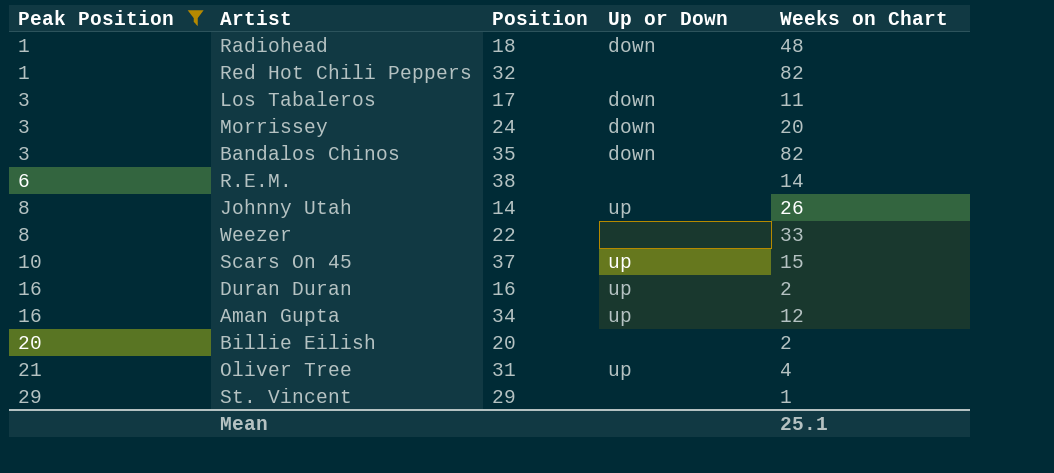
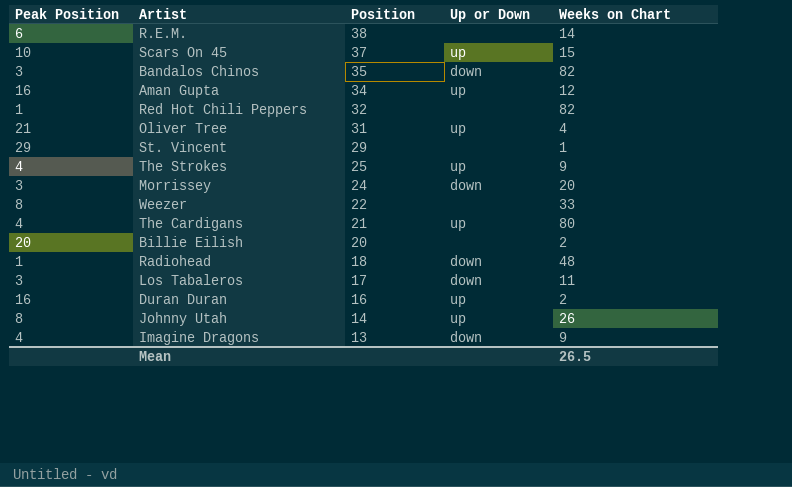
filter: Peak Position != 4 -> none
row order: Peak Position ascending -> Position descending
Mean | Weeks on Chart: 25.1 -> 26.5

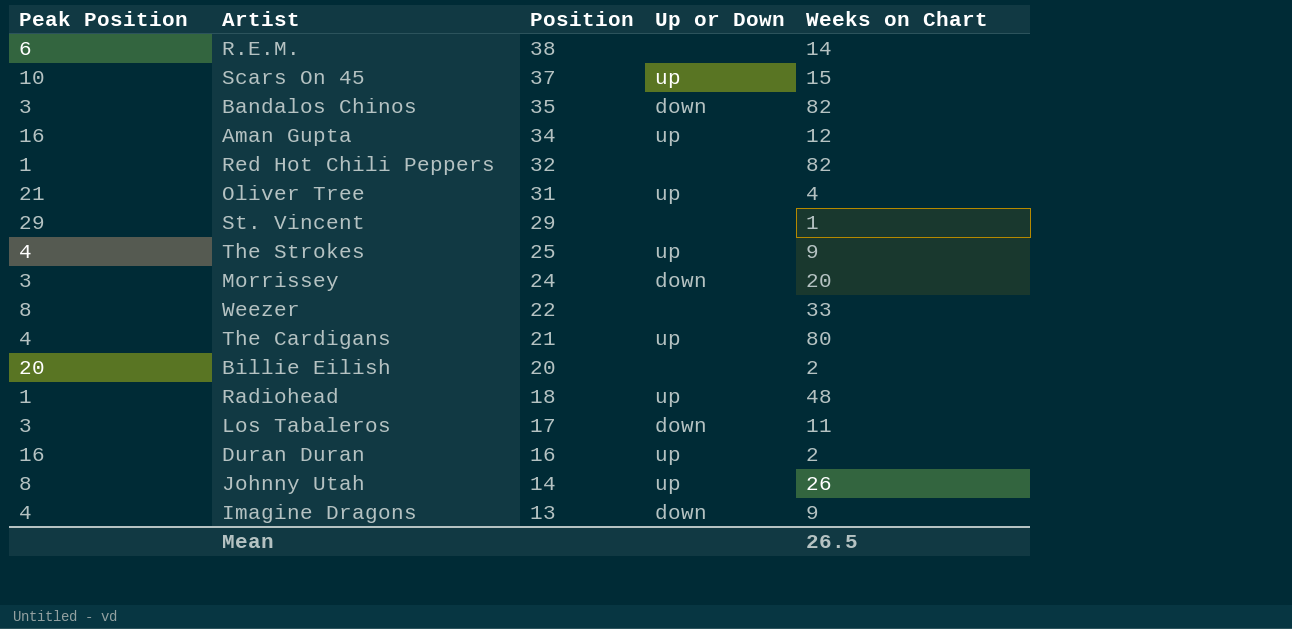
Radiohead | Up or Down: down -> up

